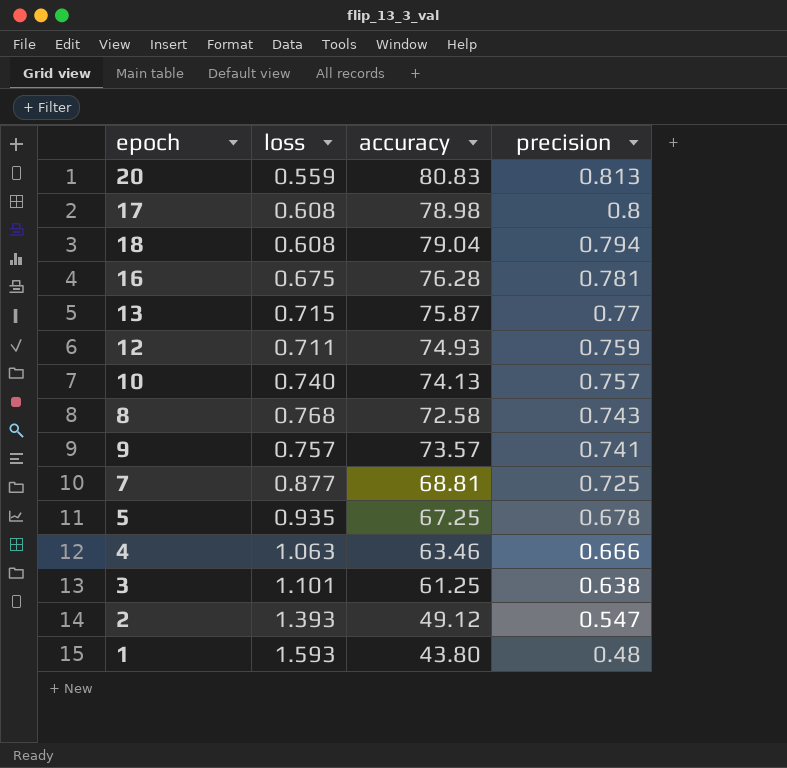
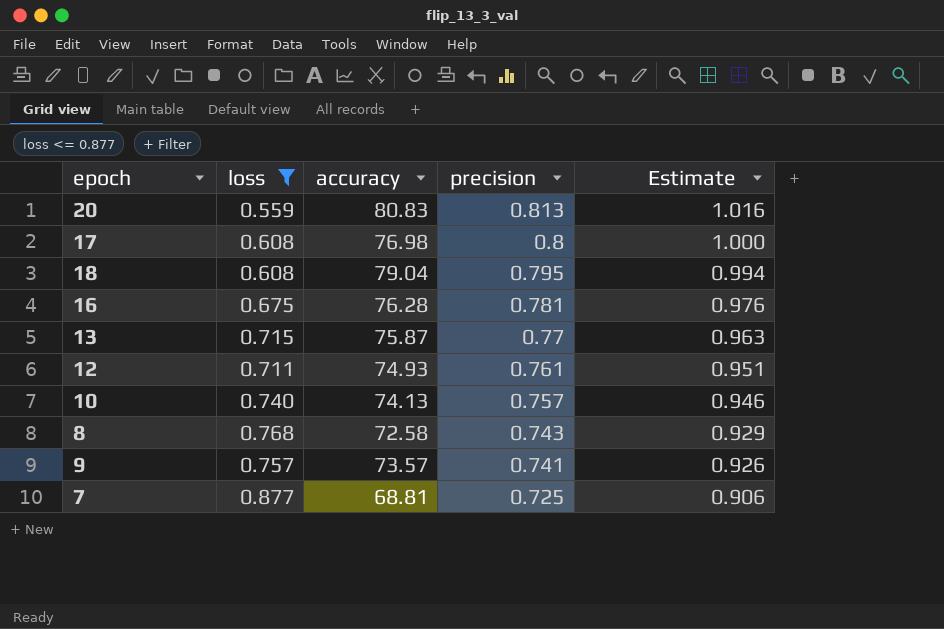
filter: none -> loss <= 0.877
column Estimate | formula: none -> [precision] * 1.25
17 | accuracy: 78.98 -> 76.98
18 | precision: 0.794 -> 0.795
12 | precision: 0.759 -> 0.761

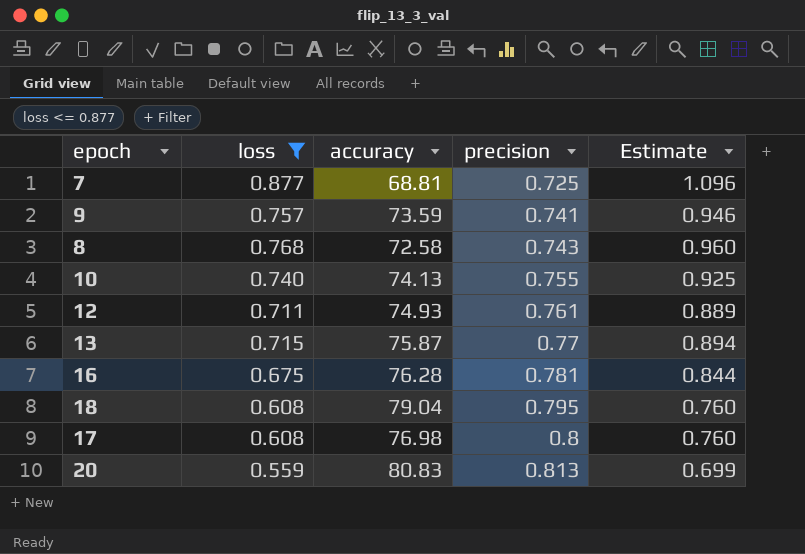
row order: precision descending -> precision ascending
column Estimate | formula: [precision] * 1.25 -> [loss] * 1.25
9 | accuracy: 73.57 -> 73.59
10 | precision: 0.757 -> 0.755

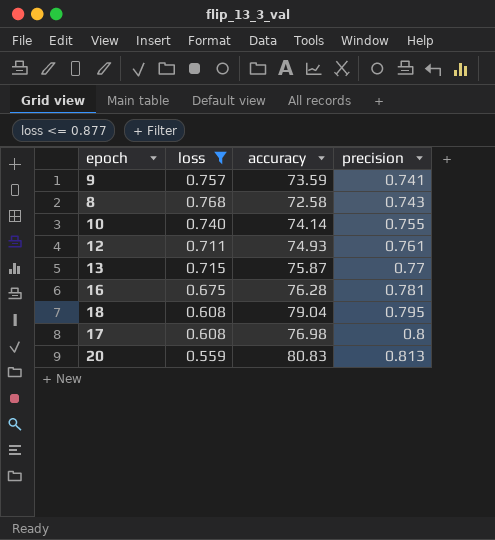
column Estimate | formula: [loss] * 1.25 -> none
row 7: 0.877 | 68.81 | 0.725 | 1.096 -> none
10 | accuracy: 74.13 -> 74.14

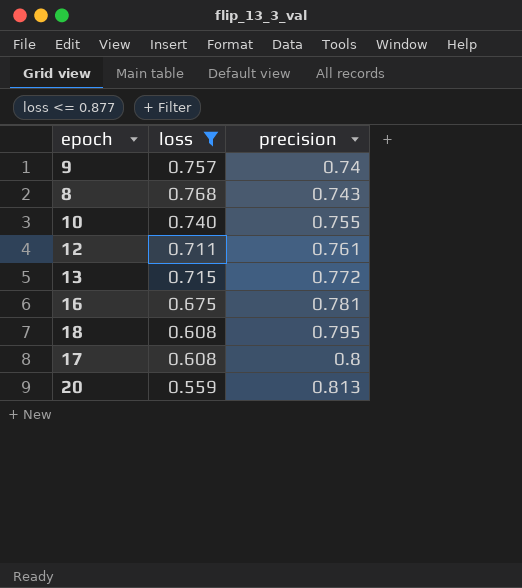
column accuracy | position: 3 -> none
9 | precision: 0.741 -> 0.74
13 | precision: 0.77 -> 0.772

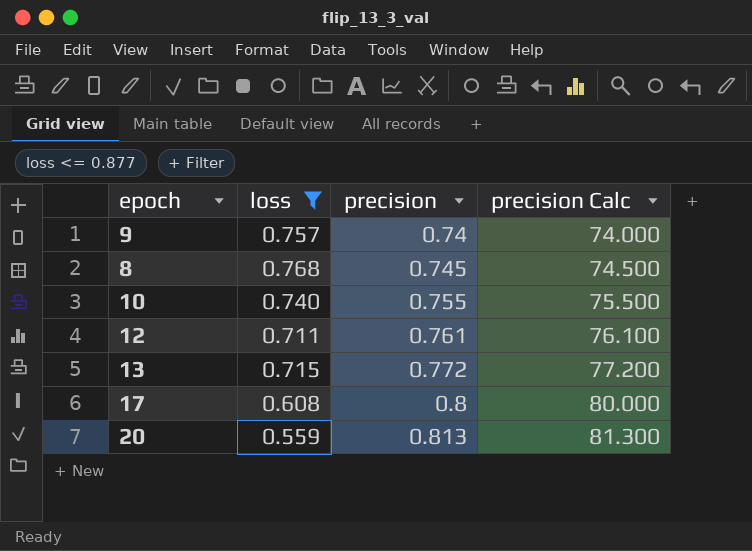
column precision Calc | formula: none -> [precision] * 100
row 16: 0.675 | 0.781 -> none
row 18: 0.608 | 0.795 -> none
8 | precision: 0.743 -> 0.745

